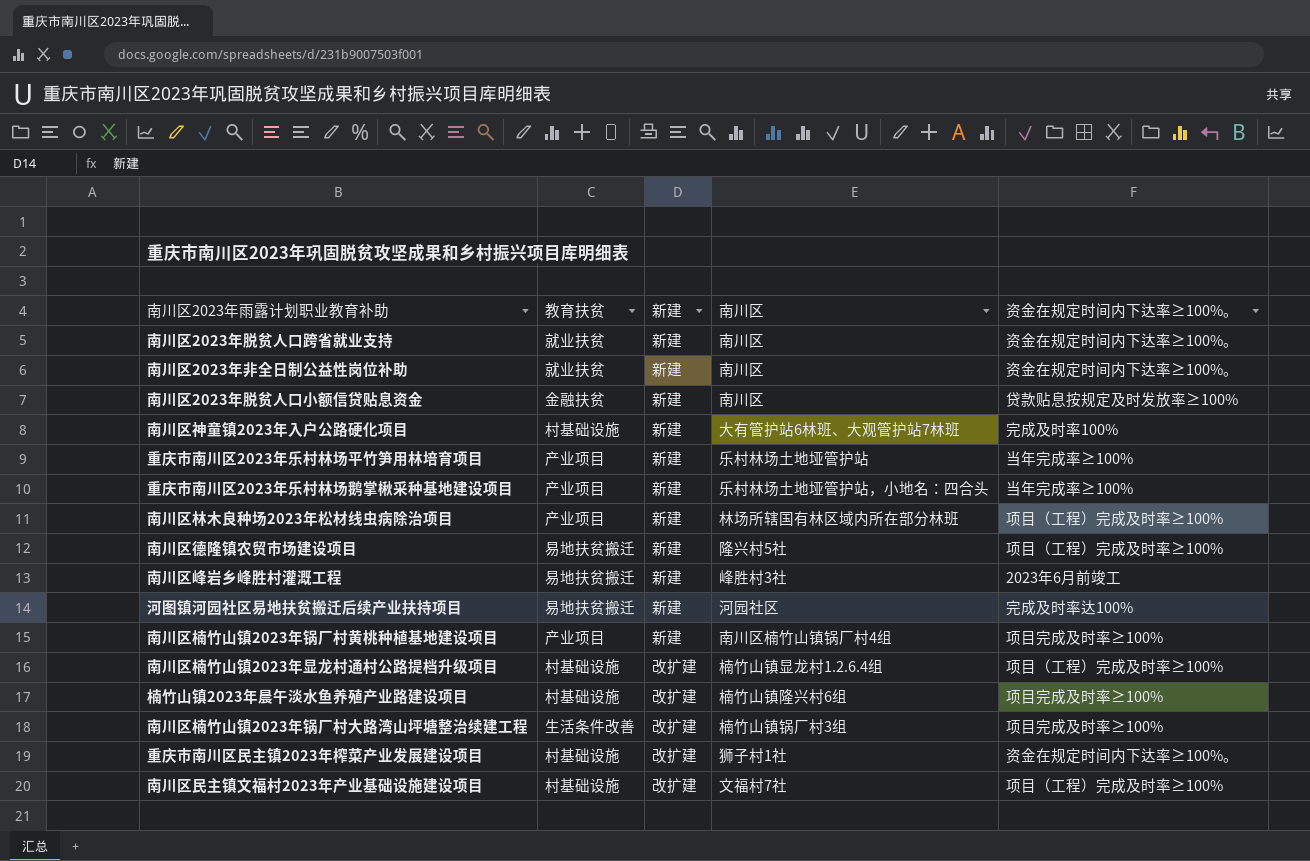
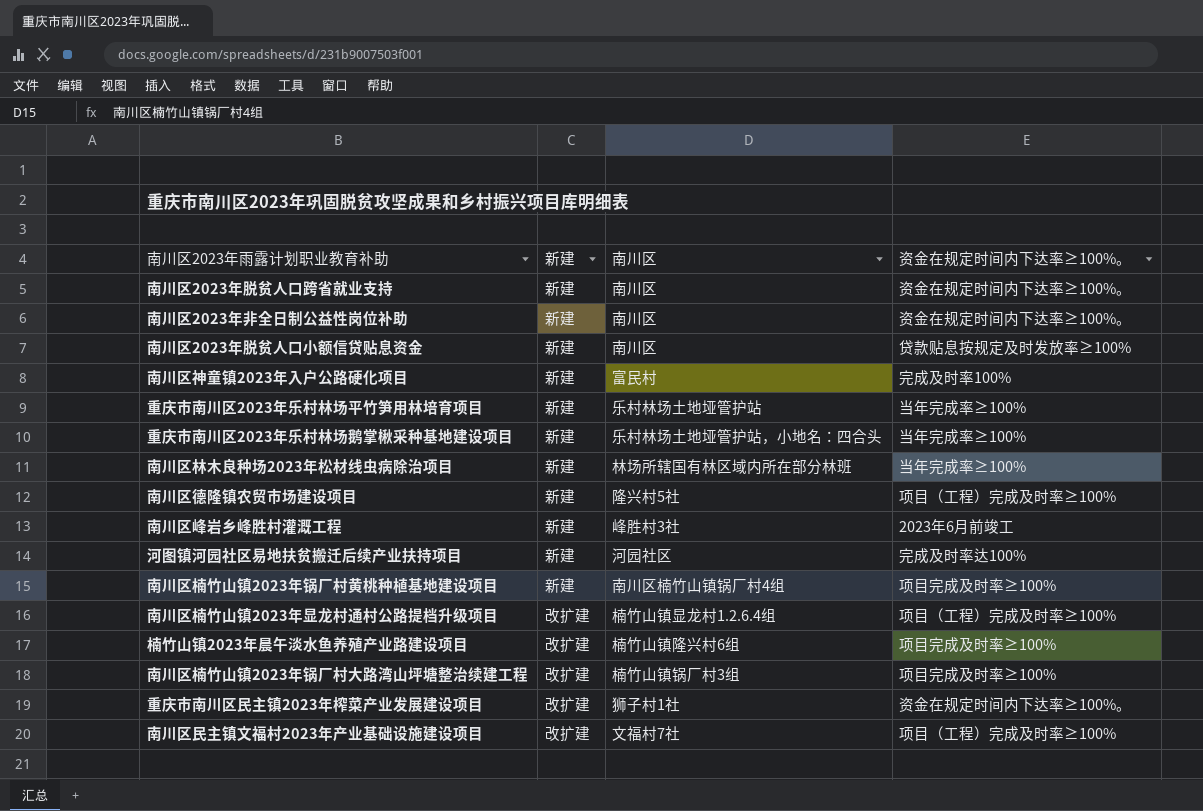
column 教育扶贫 | position: 2 -> none
南川区神童镇2023年入户公路硬化项目 | 南川区: 大有管护站6林班、大观管护站7林班 -> 富民村
南川区林木良种场2023年松材线虫病除治项目 | 资金在规定时间内下达率≥100%。: 项目（工程）完成及时率≥100% -> 当年完成率≥100%

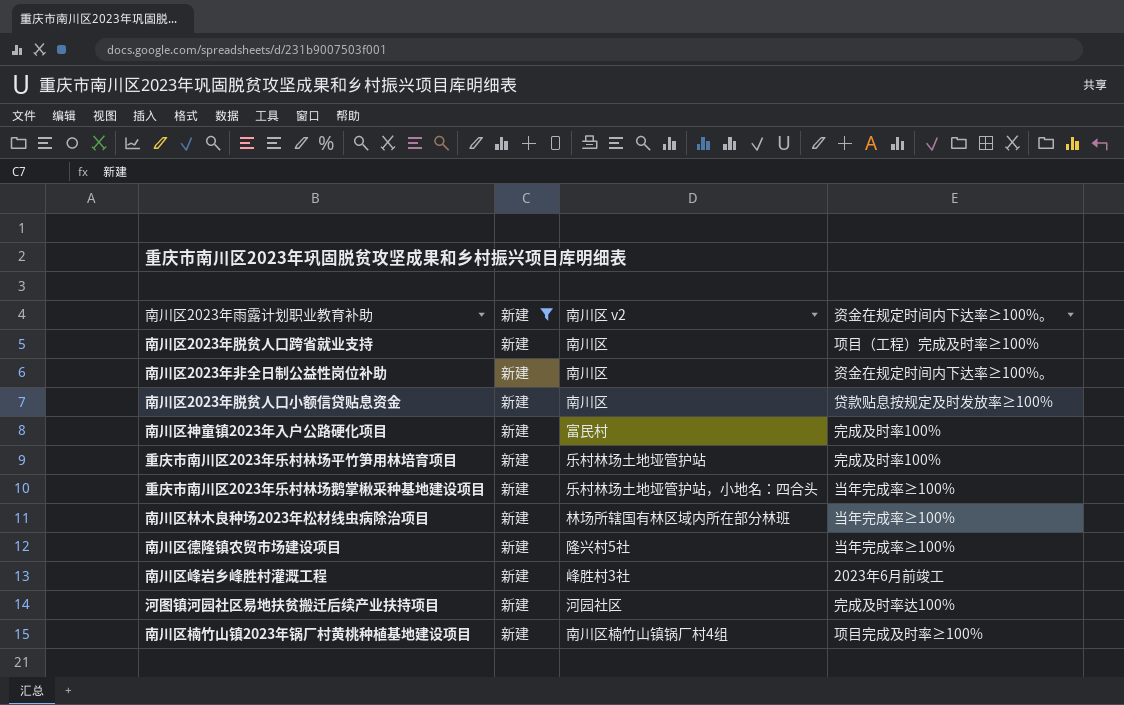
filter: none -> 新建 = 新建
column name: 南川区 -> 南川区 v2
南川区2023年脱贫人口跨省就业支持 | 资金在规定时间内下达率≥100%。: 资金在规定时间内下达率≥100%。 -> 项目（工程）完成及时率≥100%
重庆市南川区2023年乐村林场平竹笋用林培育项目 | 资金在规定时间内下达率≥100%。: 当年完成率≥100% -> 完成及时率100%
南川区德隆镇农贸市场建设项目 | 资金在规定时间内下达率≥100%。: 项目（工程）完成及时率≥100% -> 当年完成率≥100%

